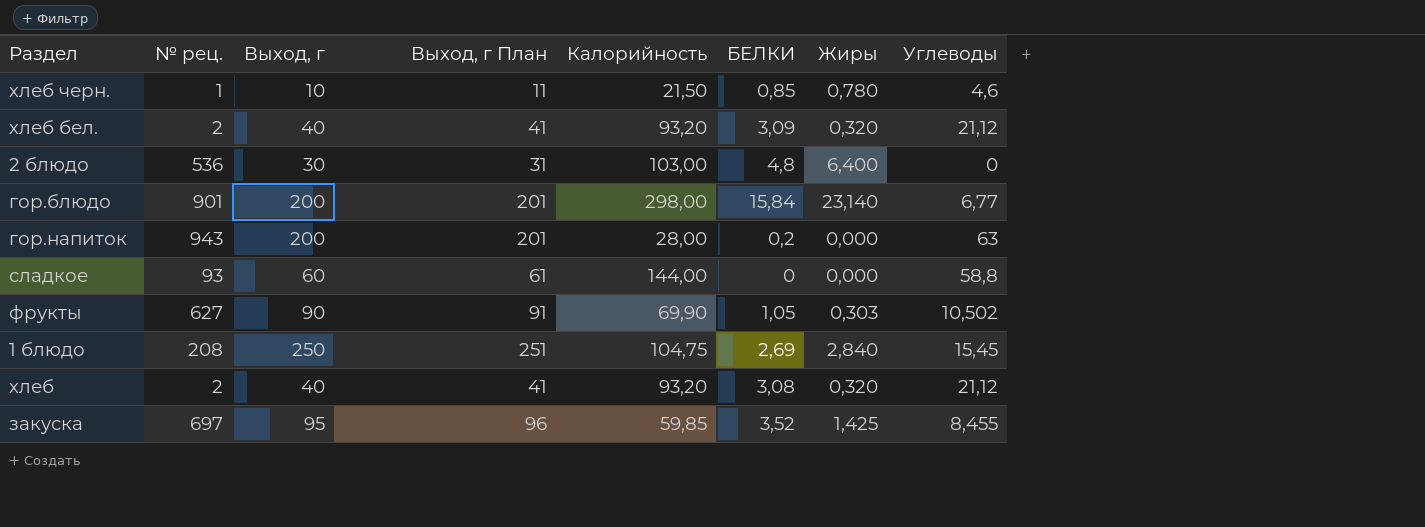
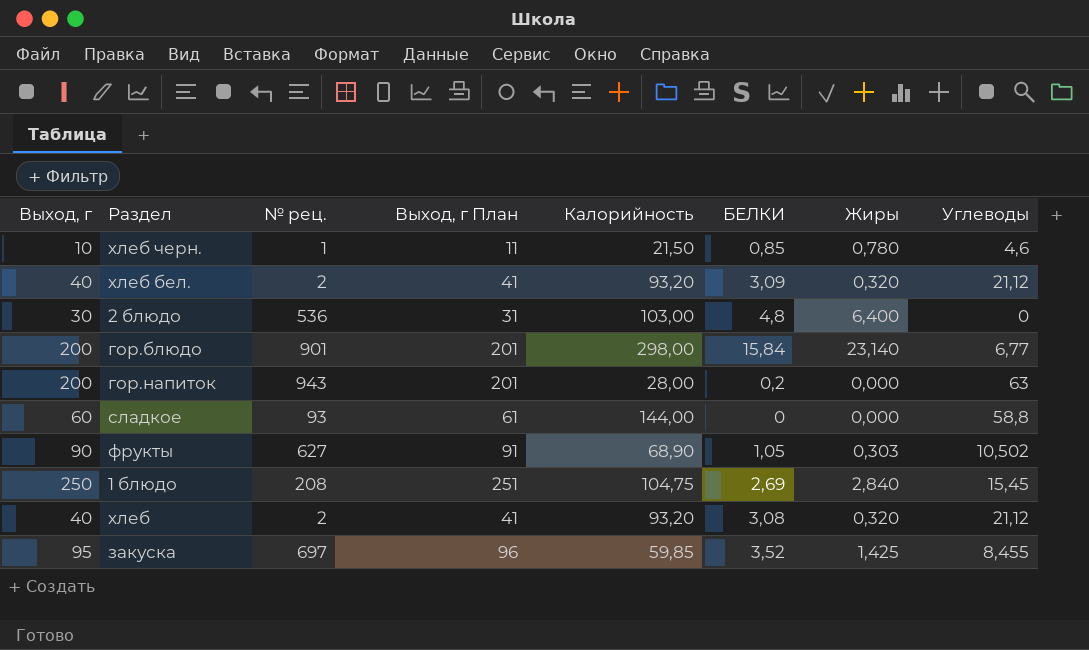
column Выход, г | position: 3 -> 1
фрукты | Калорийность: 69,90 -> 68,90

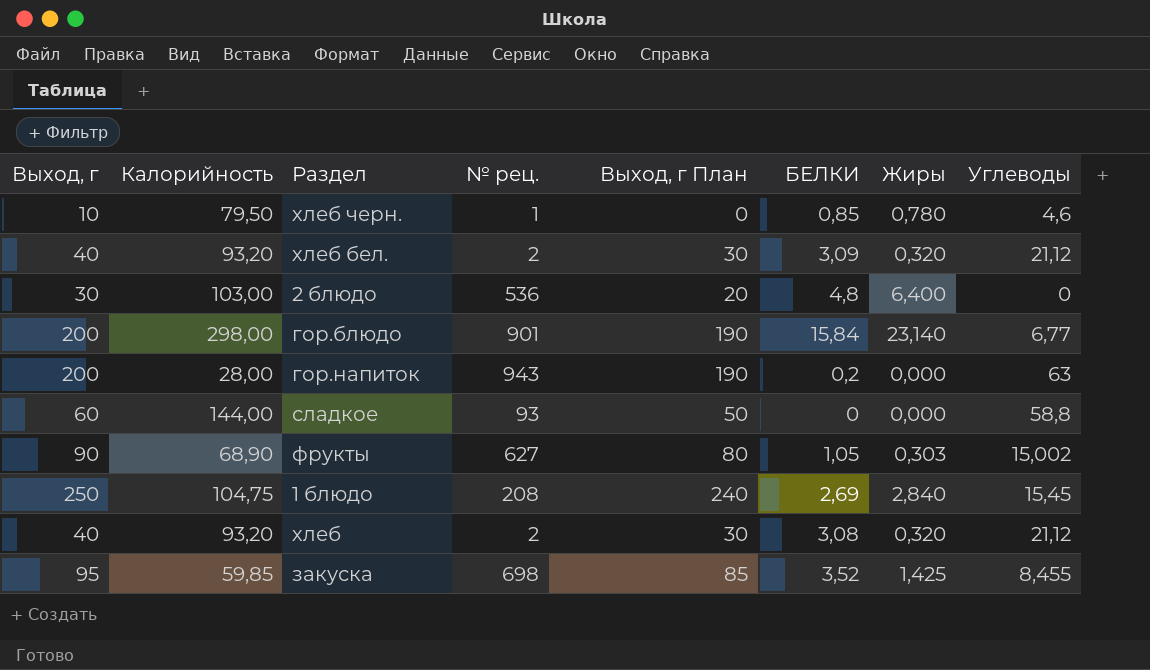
column Калорийность | position: 5 -> 2
column Выход, г План | formula: [Выход, г] + 1 -> [Выход, г] - 10
хлеб черн. | Калорийность: 21,50 -> 79,50
фрукты | Углеводы: 10,502 -> 15,002
закуска | № рец.: 697 -> 698

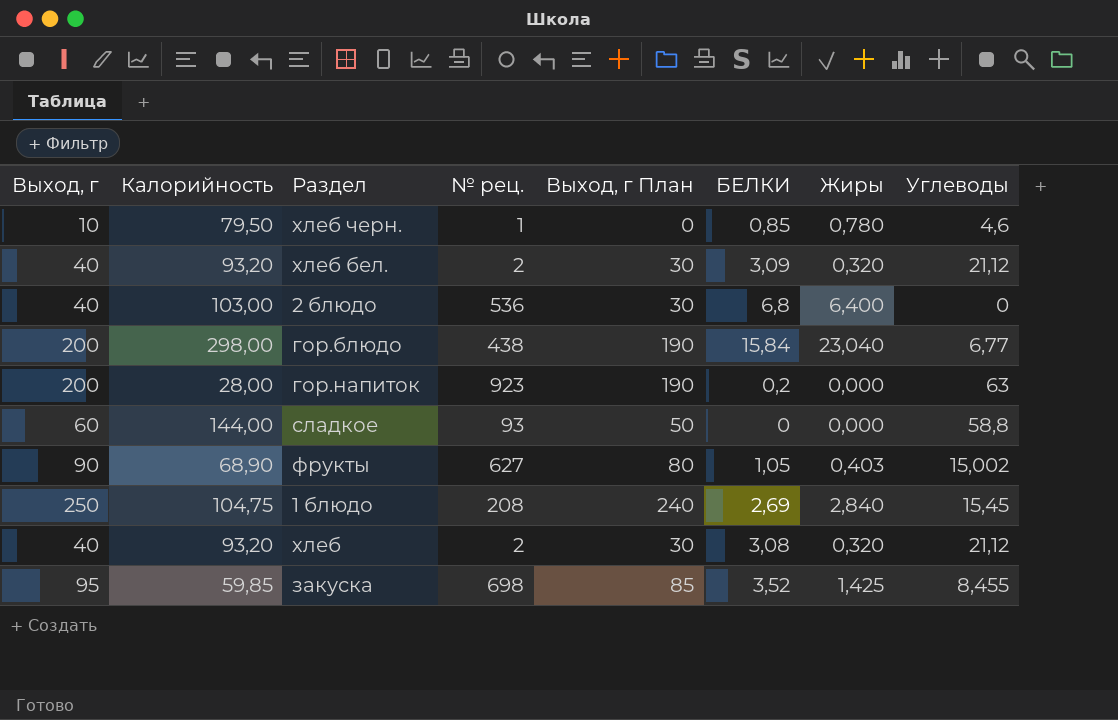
2 блюдо | Выход, г: 30 -> 40
2 блюдо | Выход, г План: 20 -> 30
2 блюдо | БЕЛКИ: 4,8 -> 6,8
гор.блюдо | № рец.: 901 -> 438
гор.блюдо | Жиры: 23,140 -> 23,040
гор.напиток | № рец.: 943 -> 923
фрукты | Жиры: 0,303 -> 0,403

